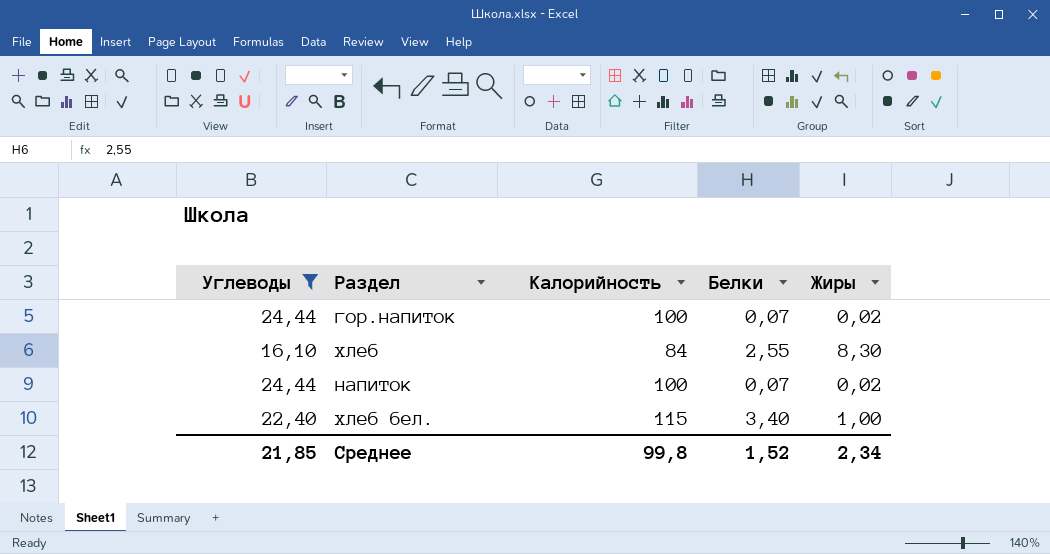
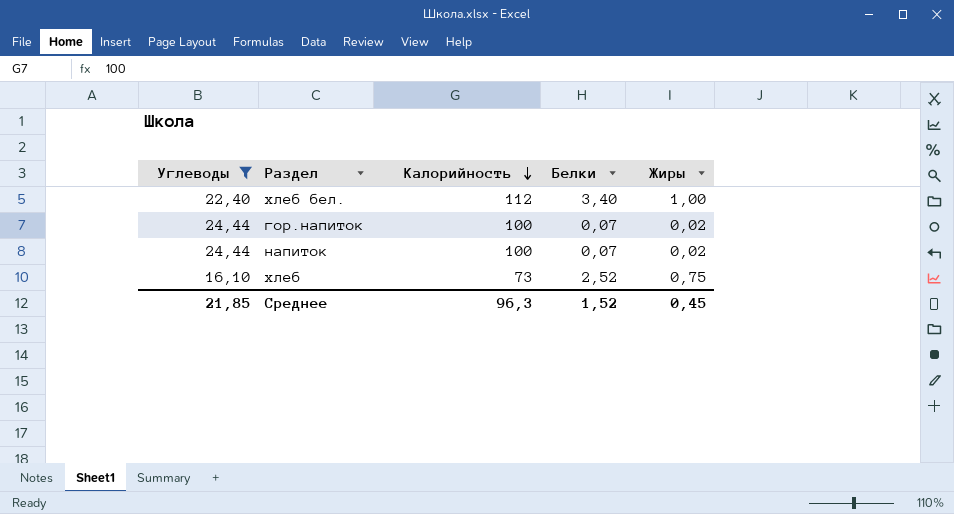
row order: none -> Калорийность descending
хлеб бел. | Калорийность: 115 -> 112
хлеб | Калорийность: 84 -> 73
хлеб | Белки: 2,55 -> 2,52
хлеб | Жиры: 8,30 -> 0,75
Среднее | Калорийность: 99,8 -> 96,3
Среднее | Жиры: 2,34 -> 0,45

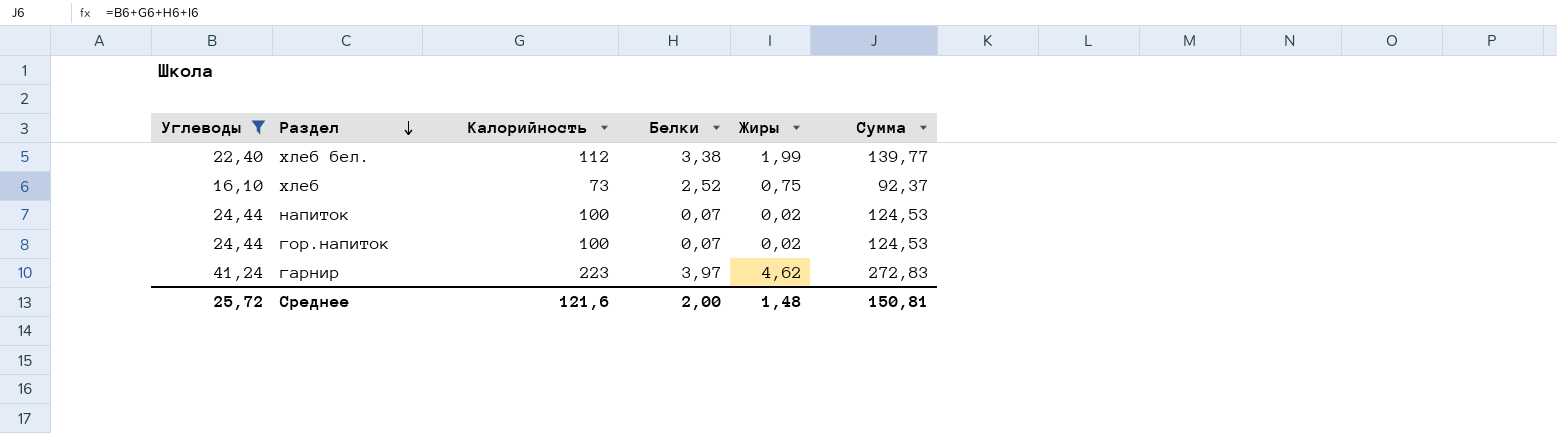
row order: Калорийность descending -> Раздел descending
column Сумма | formula: none -> [Углеводы] + [Калорийность] + [Белки] + [Жиры]
хлеб бел. | Белки: 3,40 -> 3,38
хлеб бел. | Жиры: 1,00 -> 1,99
row гарнир: none -> 41,24 | 223 | 3,97 | 4,62 | 272,83
Среднее | Углеводы: 21,85 -> 25,72
Среднее | Калорийность: 96,3 -> 121,6
Среднее | Белки: 1,52 -> 2,00
Среднее | Жиры: 0,45 -> 1,48

